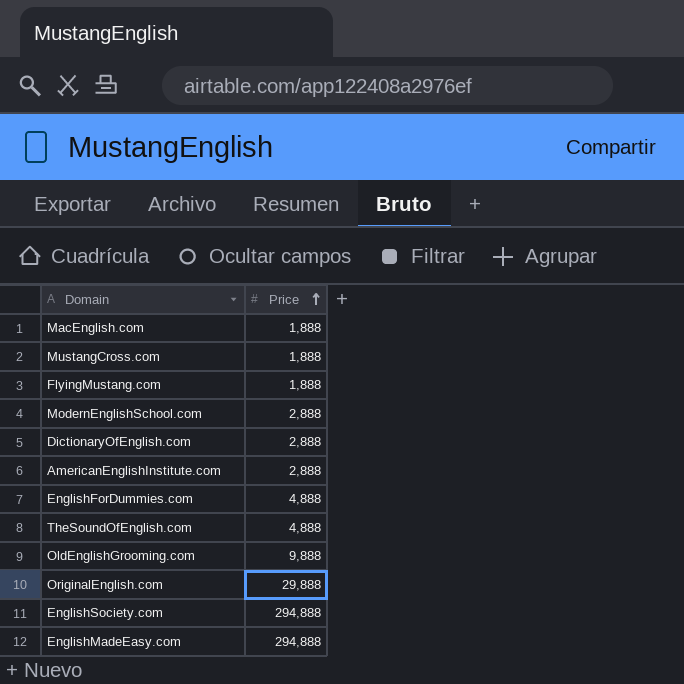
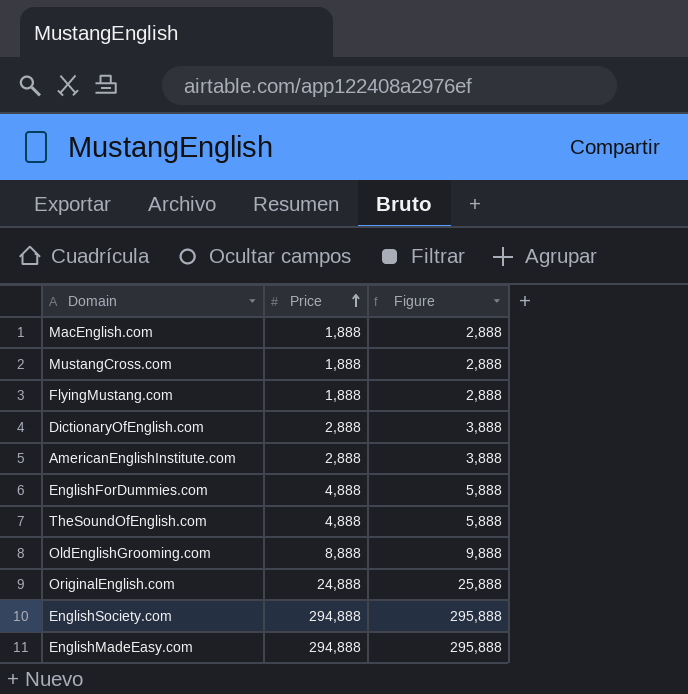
column Figure | formula: none -> [Price] + 1000
row ModernEnglishSchool.com: 2,888 -> none
OldEnglishGrooming.com | Price: 9,888 -> 8,888
OriginalEnglish.com | Price: 29,888 -> 24,888

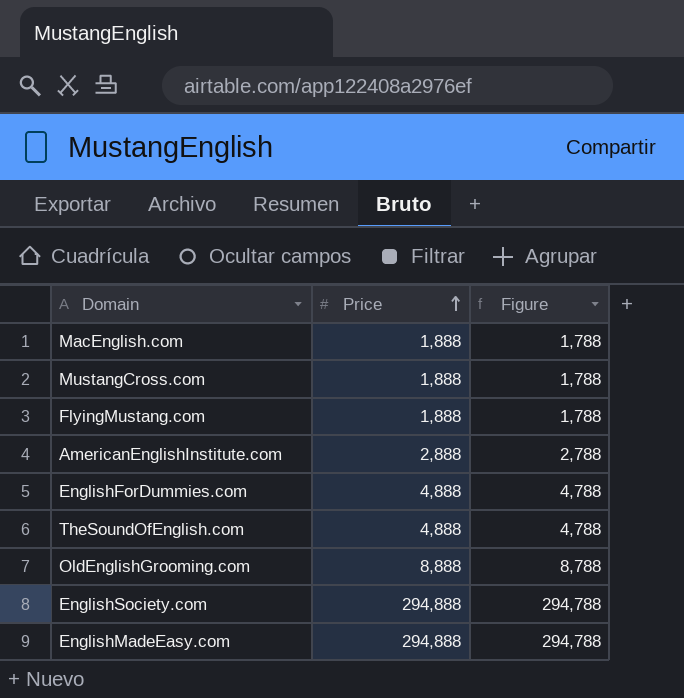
column Figure | formula: [Price] + 1000 -> [Price] - 100
row DictionaryOfEnglish.com: 2,888 | 3,888 -> none
row OriginalEnglish.com: 24,888 | 25,888 -> none

